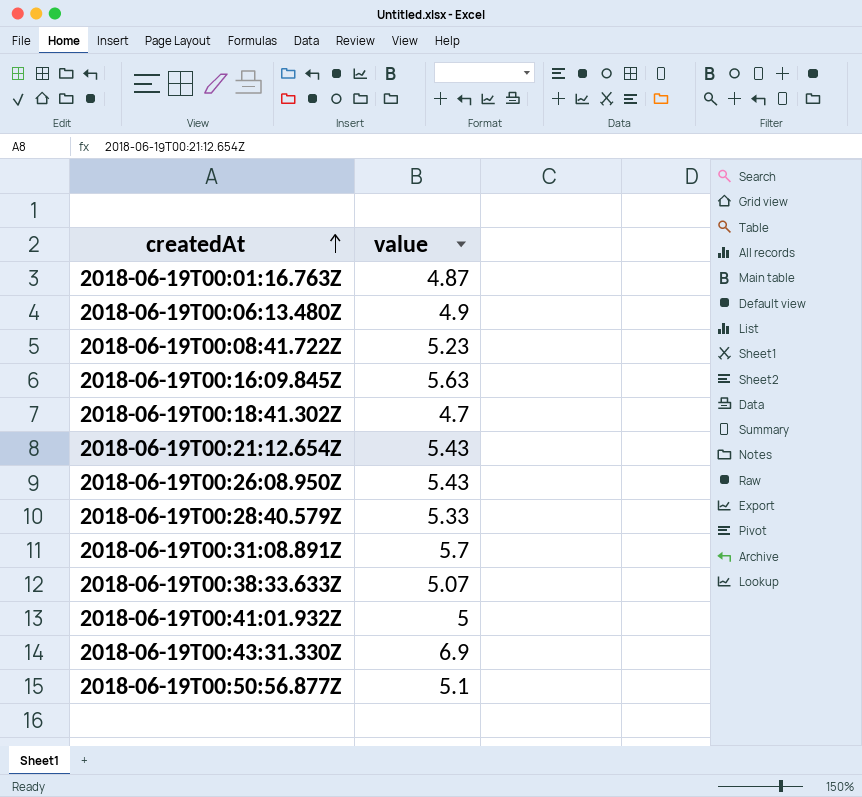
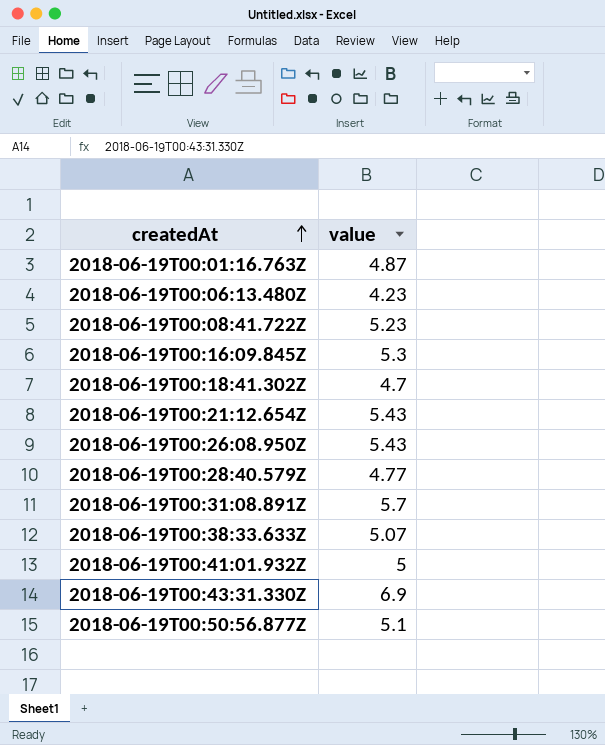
2018-06-19T00:06:13.480Z | value: 4.9 -> 4.23
2018-06-19T00:16:09.845Z | value: 5.63 -> 5.3
2018-06-19T00:28:40.579Z | value: 5.33 -> 4.77

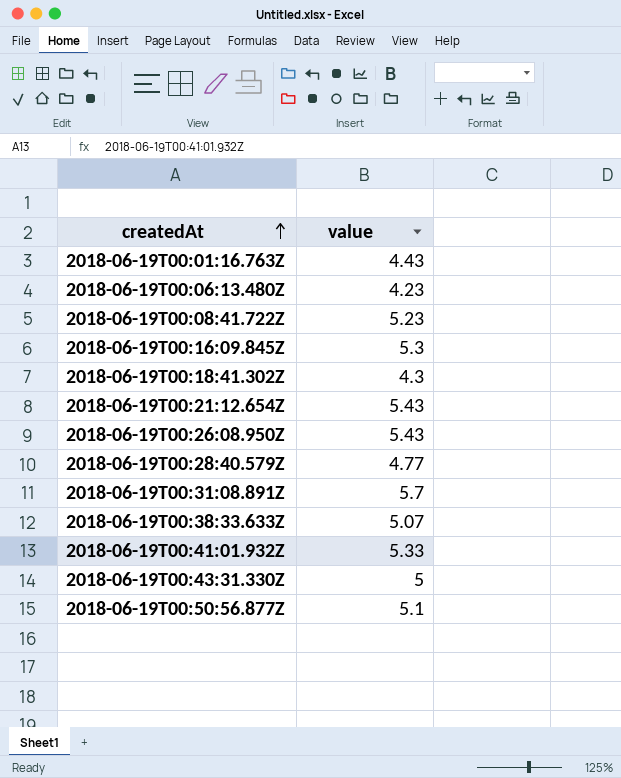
2018-06-19T00:01:16.763Z | value: 4.87 -> 4.43
2018-06-19T00:18:41.302Z | value: 4.7 -> 4.3
2018-06-19T00:41:01.932Z | value: 5 -> 5.33
2018-06-19T00:43:31.330Z | value: 6.9 -> 5

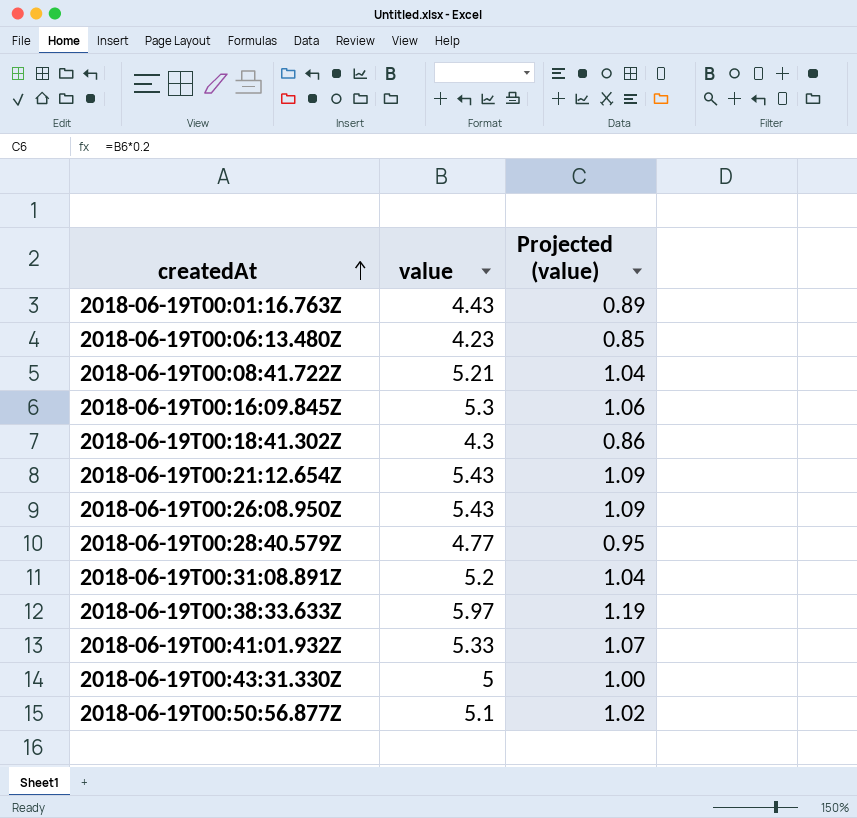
column Projected (value) | formula: none -> [value] * 0.2
2018-06-19T00:08:41.722Z | value: 5.23 -> 5.21
2018-06-19T00:31:08.891Z | value: 5.7 -> 5.2
2018-06-19T00:38:33.633Z | value: 5.07 -> 5.97

